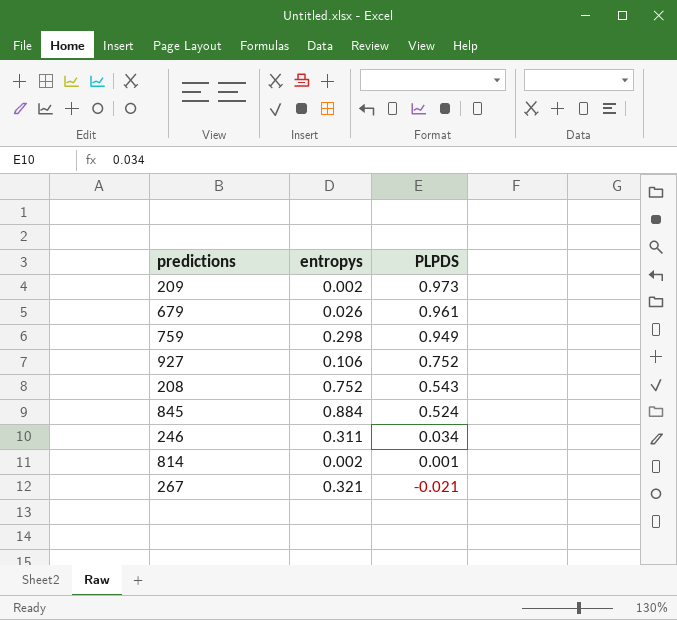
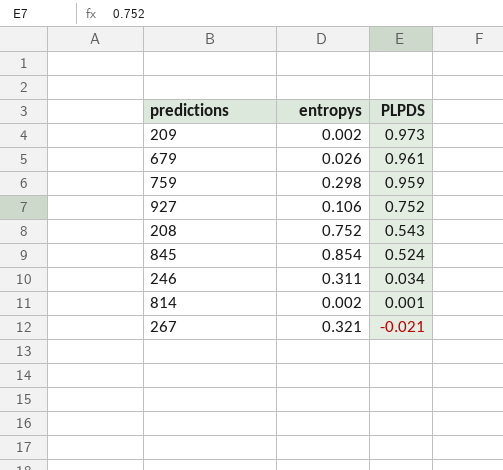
759 | PLPDS: 0.949 -> 0.959
845 | entropys: 0.884 -> 0.854

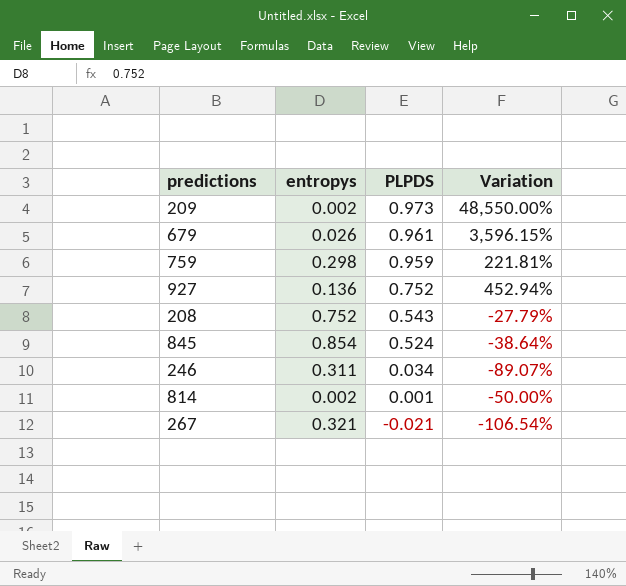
column Variation | formula: none -> ([PLPDS] - [entropys]) / [entropys]
927 | entropys: 0.106 -> 0.136

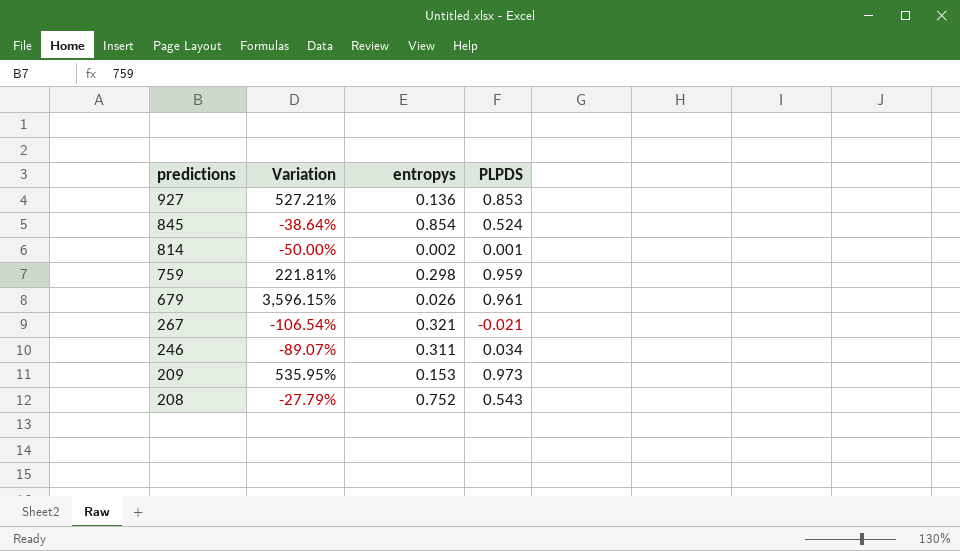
row order: PLPDS descending -> predictions descending
column Variation | position: 4 -> 2
927 | Variation: 452.94% -> 527.21%
927 | PLPDS: 0.752 -> 0.853
209 | Variation: 48,550.00% -> 535.95%
209 | entropys: 0.002 -> 0.153

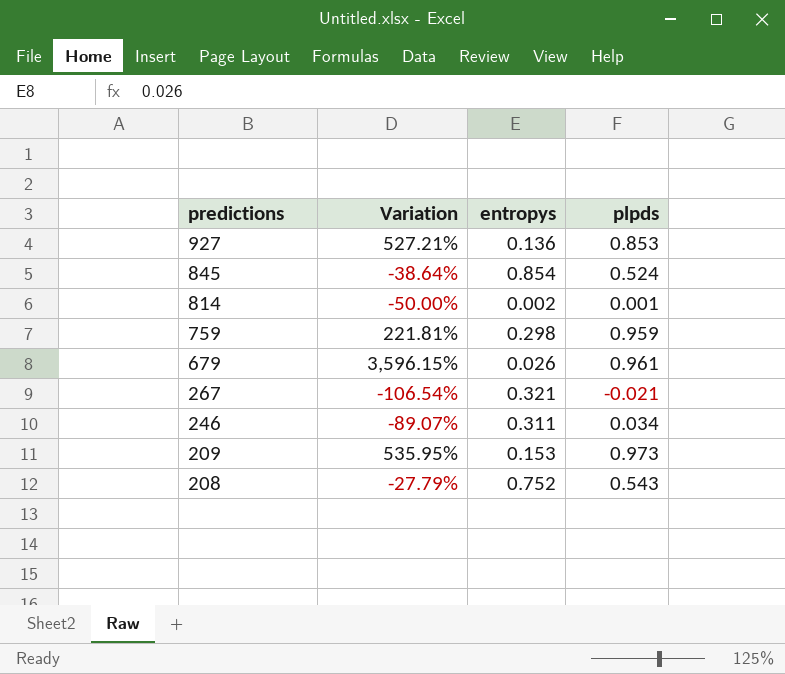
column name: PLPDS -> plpds

